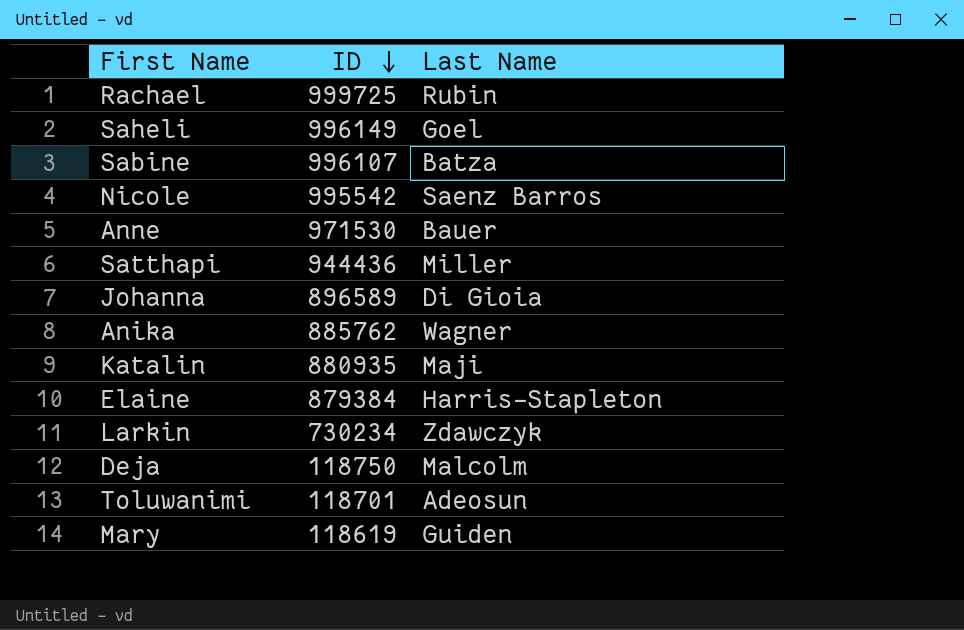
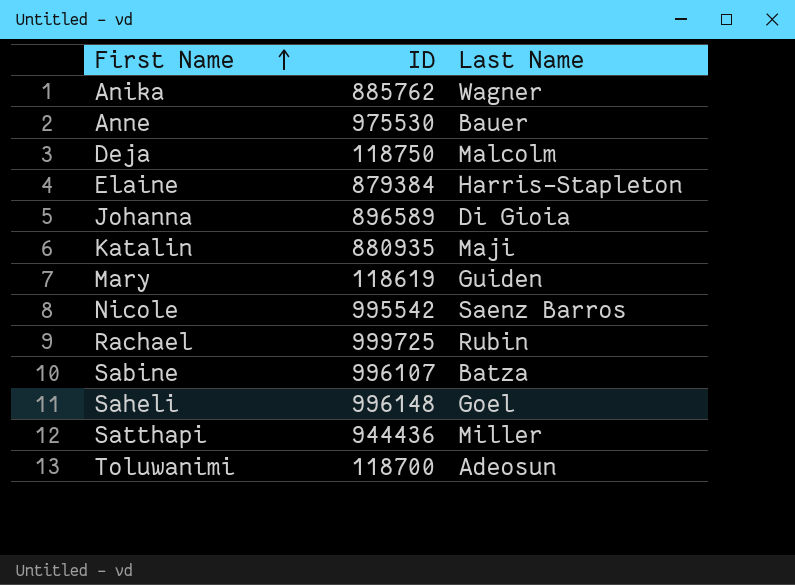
row order: ID descending -> First Name ascending
row Larkin: 730234 | Zdawczyk -> none
Anne | ID: 971530 -> 975530
Saheli | ID: 996149 -> 996148
Toluwanimi | ID: 118701 -> 118700

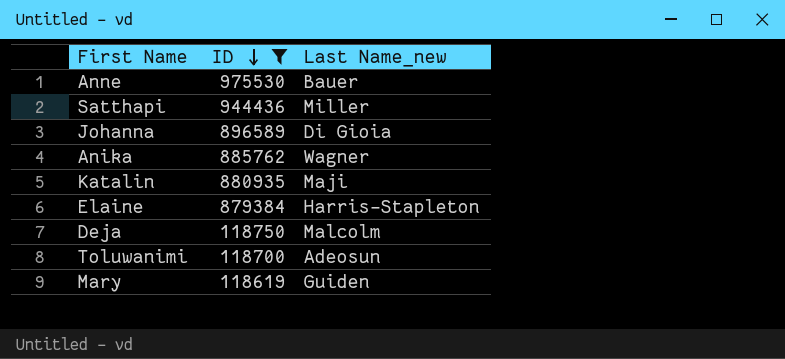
filter: none -> ID <= 975530
row order: First Name ascending -> ID descending
column name: Last Name -> Last Name_new

